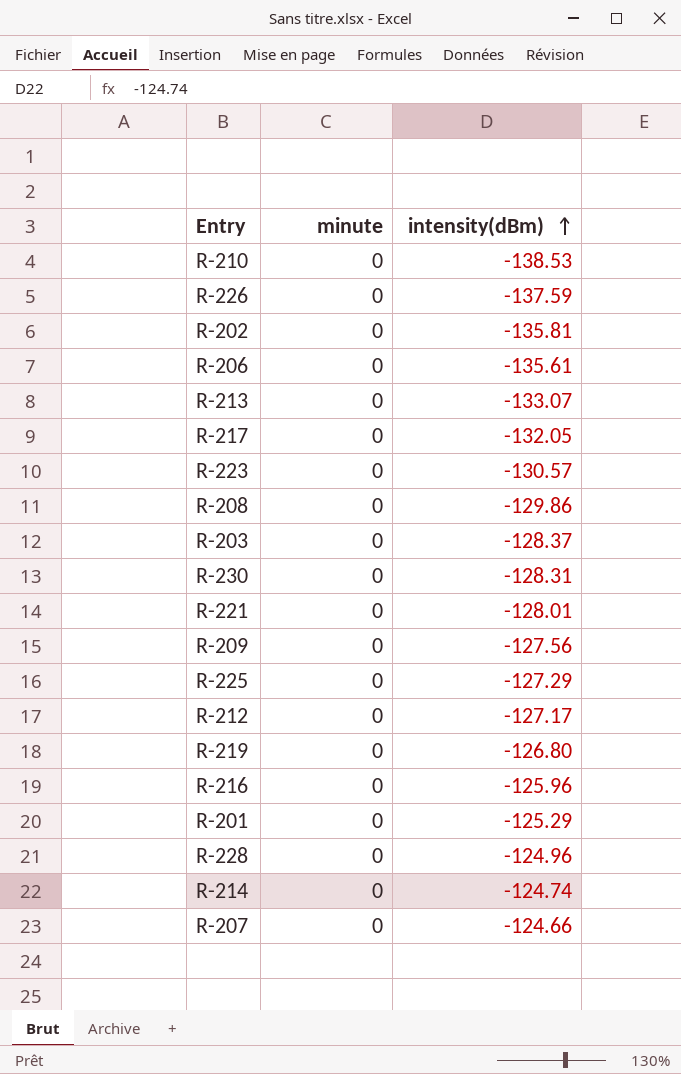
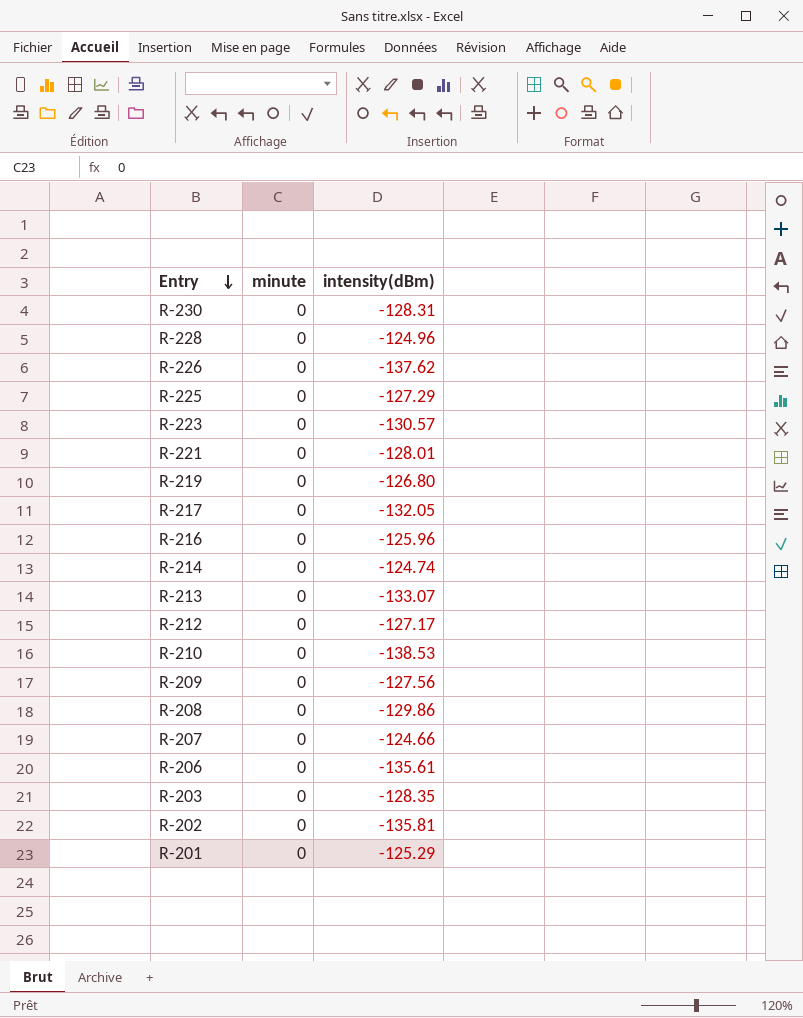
row order: intensity(dBm) ascending -> Entry descending
R-226 | intensity(dBm): -137.59 -> -137.62
R-203 | intensity(dBm): -128.37 -> -128.35

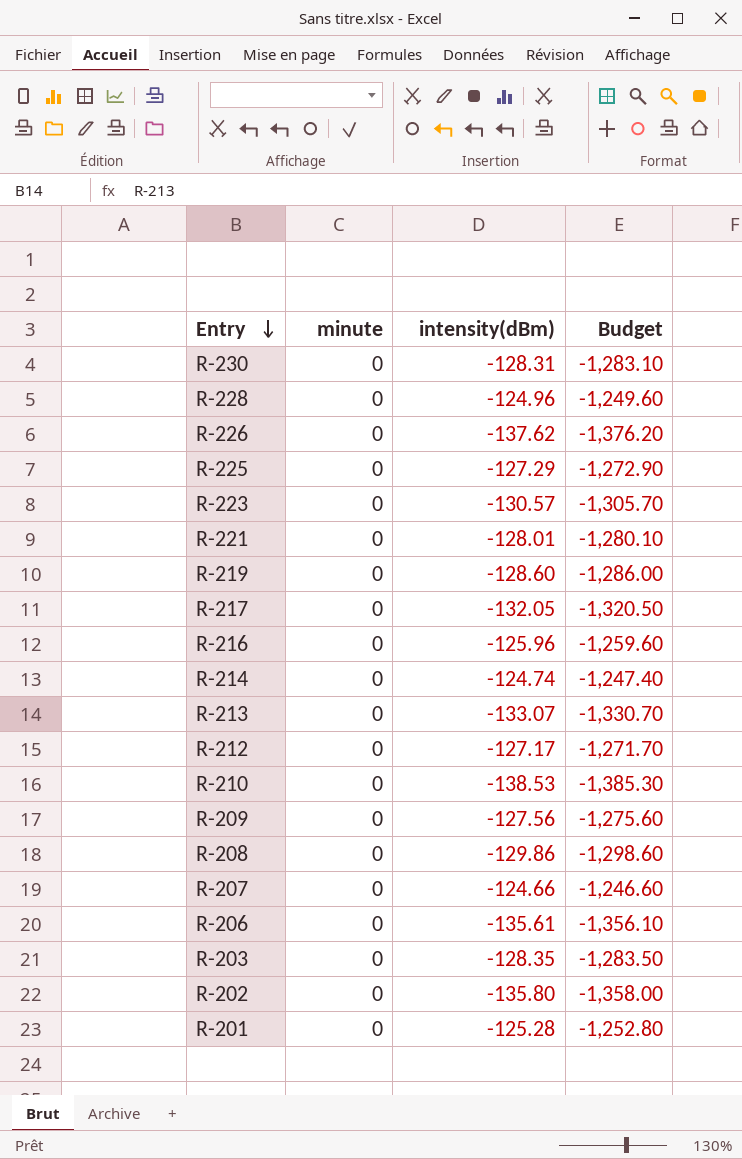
column Budget | formula: none -> [intensity(dBm)] * 10
R-219 | intensity(dBm): -126.80 -> -128.60
R-202 | intensity(dBm): -135.81 -> -135.80
R-201 | intensity(dBm): -125.29 -> -125.28

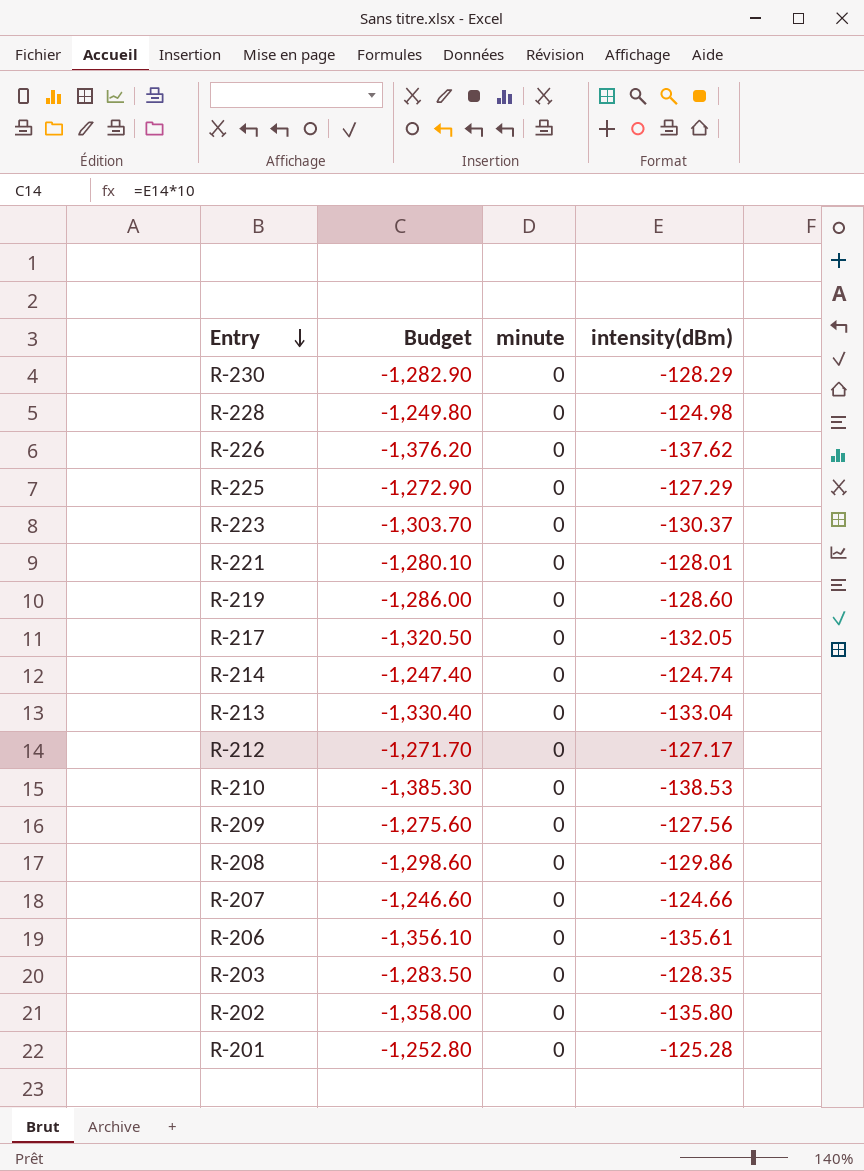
column Budget | position: 4 -> 2
row R-216: 0 | -125.96 | -1,259.60 -> none
R-230 | Budget: -1,283.10 -> -1,282.90
R-230 | intensity(dBm): -128.31 -> -128.29
R-228 | Budget: -1,249.60 -> -1,249.80
R-228 | intensity(dBm): -124.96 -> -124.98
R-223 | Budget: -1,305.70 -> -1,303.70
R-223 | intensity(dBm): -130.57 -> -130.37
R-213 | Budget: -1,330.70 -> -1,330.40
R-213 | intensity(dBm): -133.07 -> -133.04

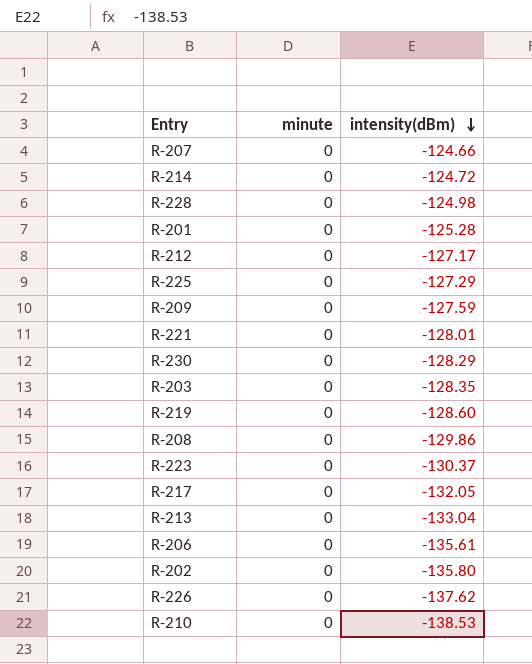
row order: Entry descending -> intensity(dBm) descending
column Budget | formula: [intensity(dBm)] * 10 -> none
R-214 | intensity(dBm): -124.74 -> -124.72
R-209 | intensity(dBm): -127.56 -> -127.59

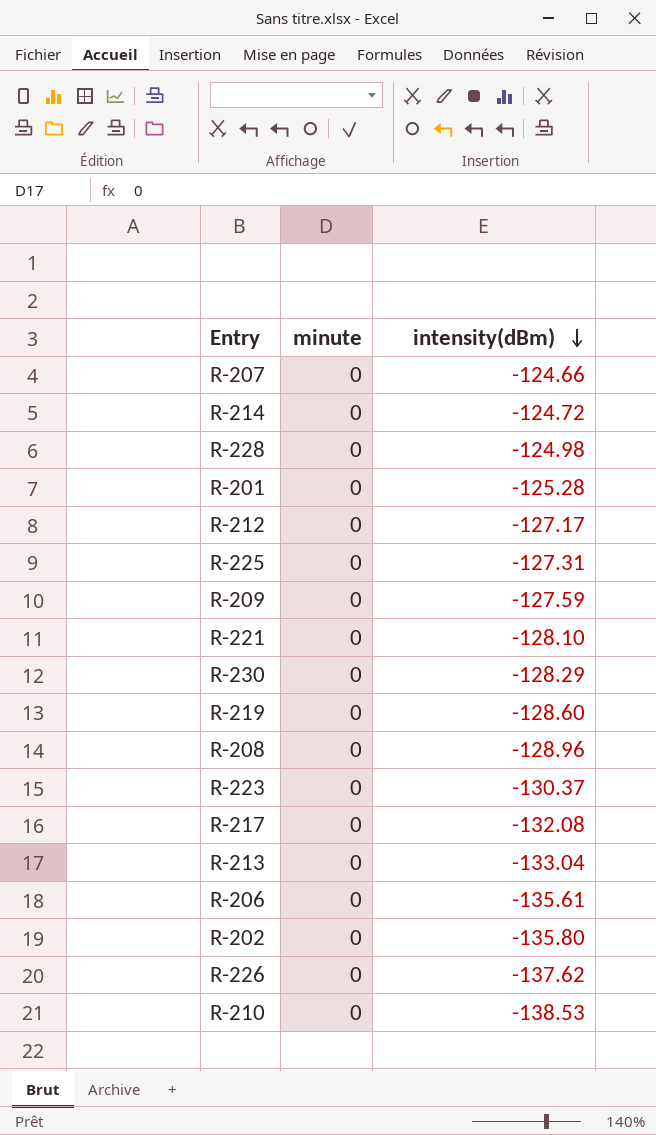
row R-203: 0 | -128.35 -> none
R-225 | intensity(dBm): -127.29 -> -127.31
R-221 | intensity(dBm): -128.01 -> -128.10
R-208 | intensity(dBm): -129.86 -> -128.96
R-217 | intensity(dBm): -132.05 -> -132.08

